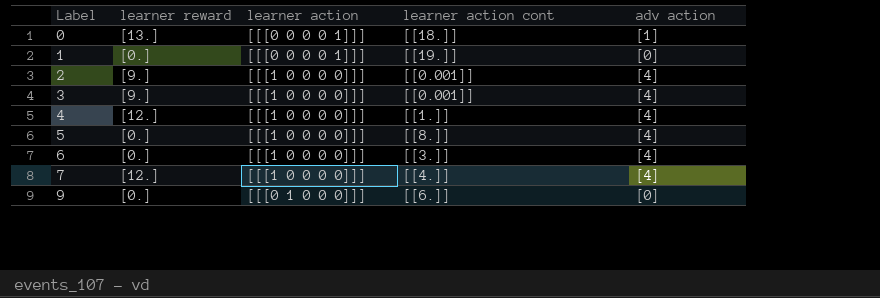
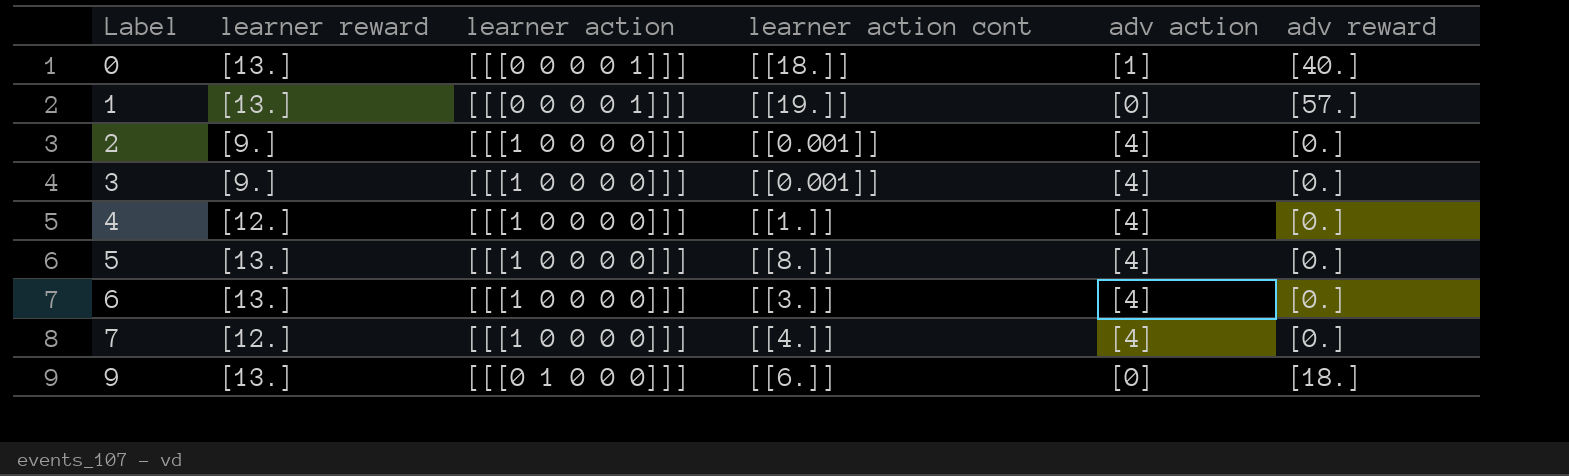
column adv reward | position: none -> 6
1 | learner reward: [0.] -> [13.]
5 | learner reward: [0.] -> [13.]
6 | learner reward: [0.] -> [13.]
9 | learner reward: [0.] -> [13.]

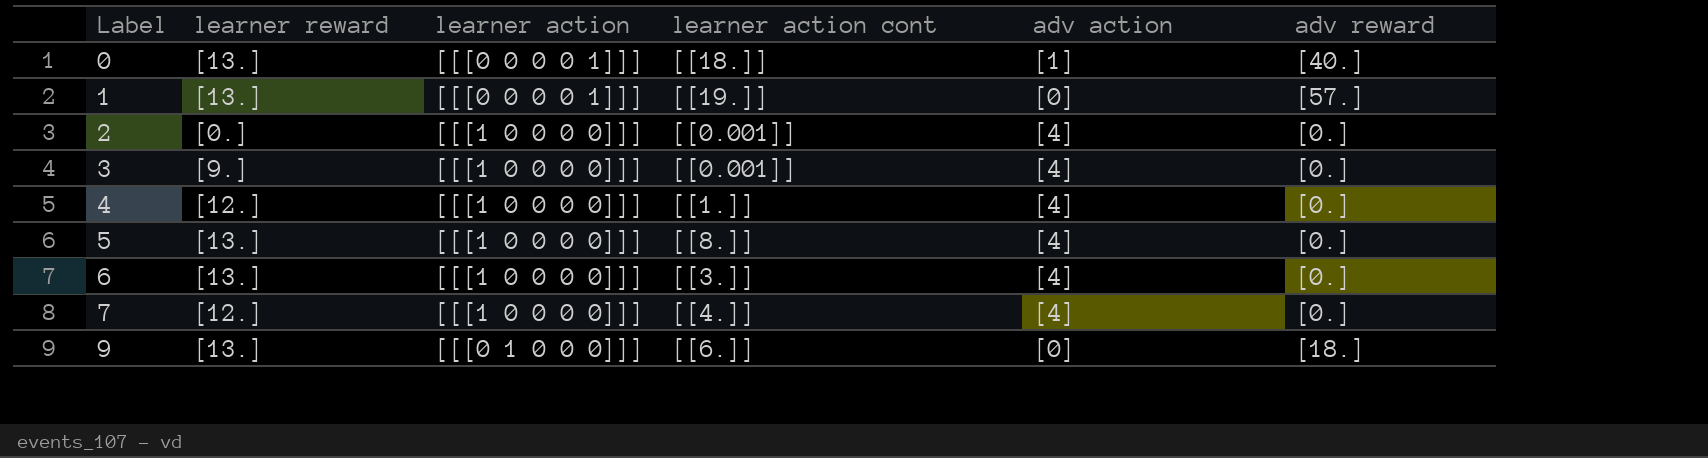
2 | learner reward: [9.] -> [0.]

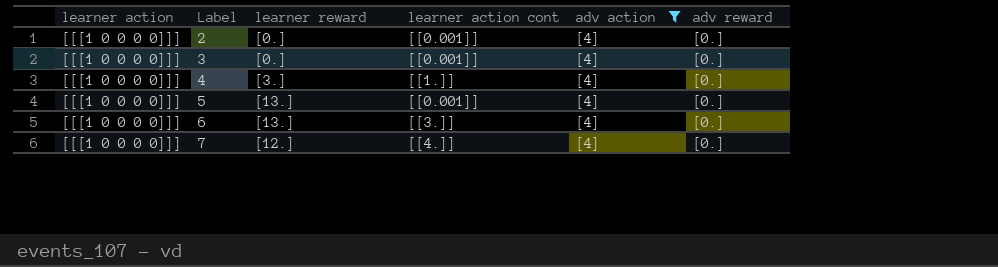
filter: none -> adv action = [4]
column learner action | position: 3 -> 1
3 | learner reward: [9.] -> [0.]
4 | learner reward: [12.] -> [3.]
5 | learner action cont: [[8.]] -> [[0.001]]

